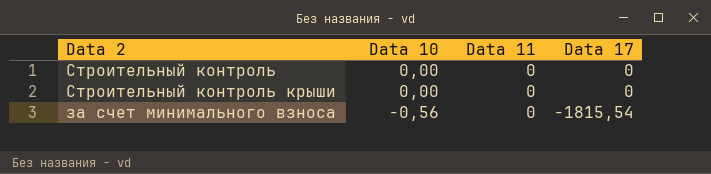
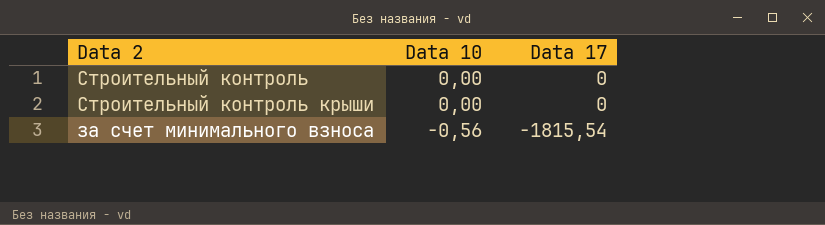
column Data 11 | position: 3 -> none

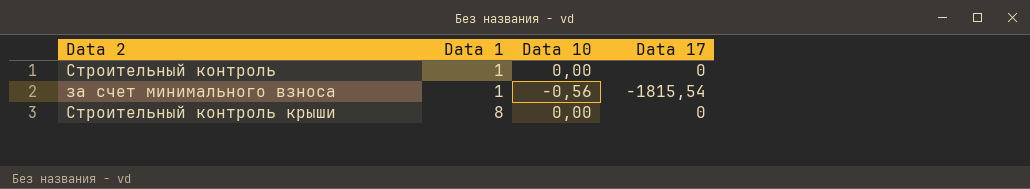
row order: Data 10 descending -> Data 1 ascending
column Data 1 | position: none -> 2

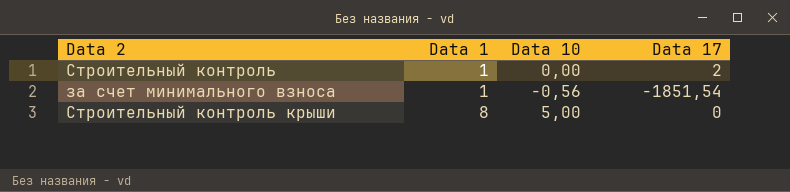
Строительный контроль | Data 17: 0 -> 2
за счет минимального взноса | Data 17: -1815,54 -> -1851,54
Строительный контроль крыши | Data 10: 0,00 -> 5,00

